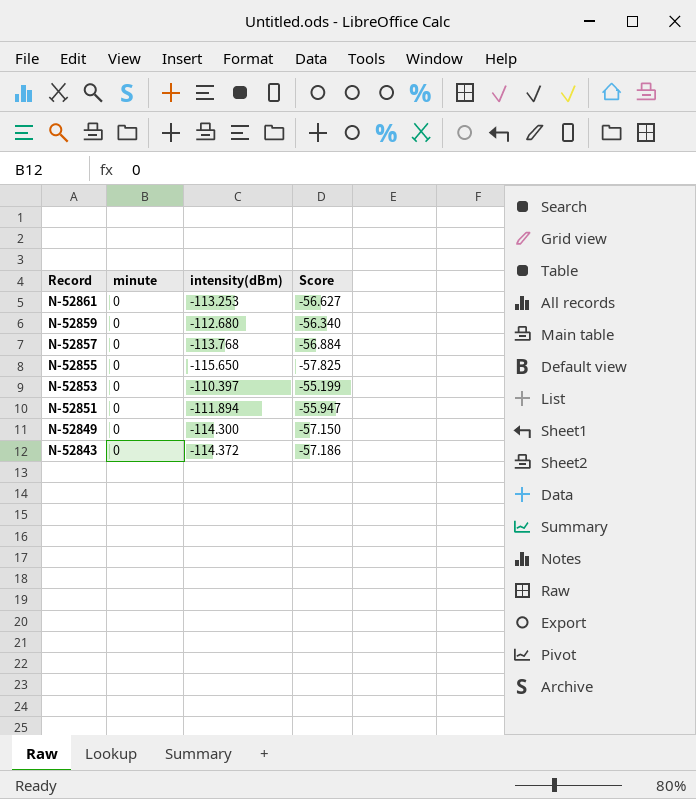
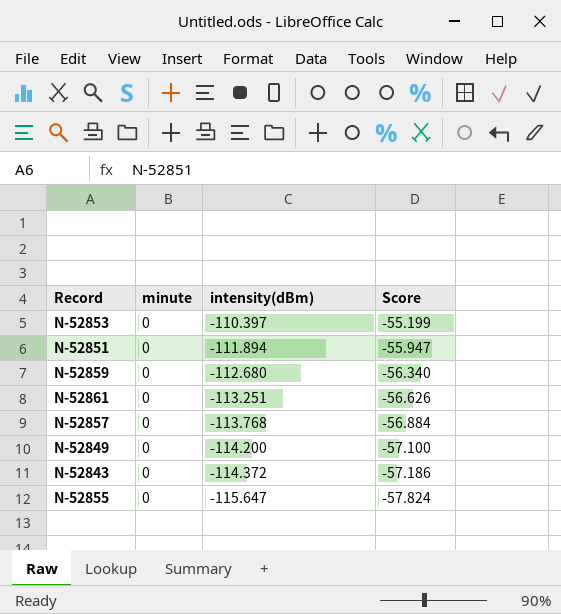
row order: Record descending -> intensity(dBm) descending
N-52861 | intensity(dBm): -113.253 -> -113.251
N-52861 | Score: -56.627 -> -56.626
N-52849 | intensity(dBm): -114.300 -> -114.200
N-52849 | Score: -57.150 -> -57.100
N-52855 | intensity(dBm): -115.650 -> -115.647
N-52855 | Score: -57.825 -> -57.824

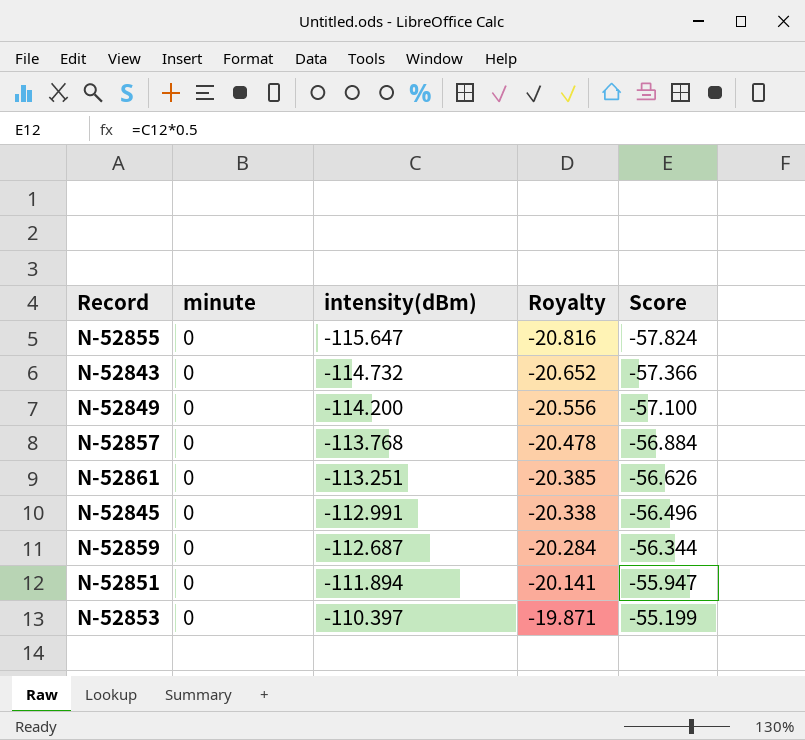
row order: intensity(dBm) descending -> intensity(dBm) ascending
column Royalty | formula: none -> [intensity(dBm)] * 0.18
N-52843 | intensity(dBm): -114.372 -> -114.732
N-52843 | Score: -57.186 -> -57.366
row N-52845: none -> 0 | -112.991 | -20.338 | -56.496
N-52859 | intensity(dBm): -112.680 -> -112.687
N-52859 | Score: -56.340 -> -56.344

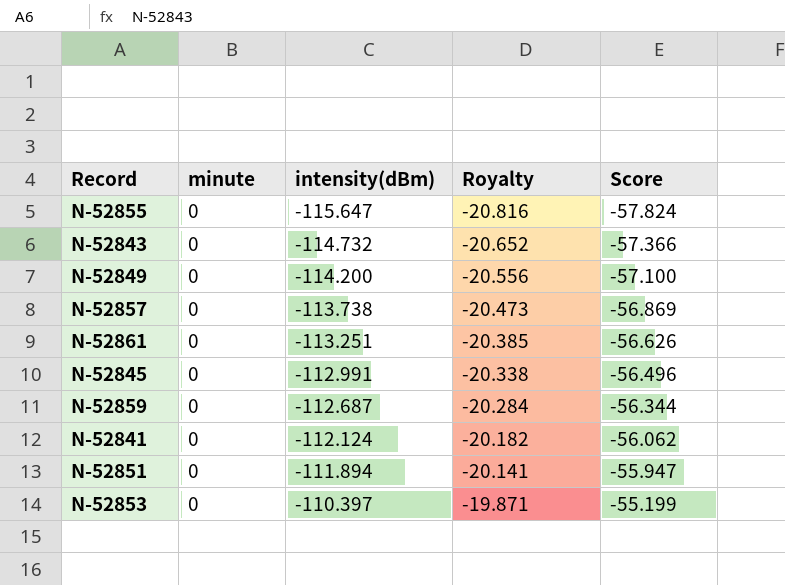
N-52857 | intensity(dBm): -113.768 -> -113.738
N-52857 | Royalty: -20.478 -> -20.473
N-52857 | Score: -56.884 -> -56.869
row N-52841: none -> 0 | -112.124 | -20.182 | -56.062

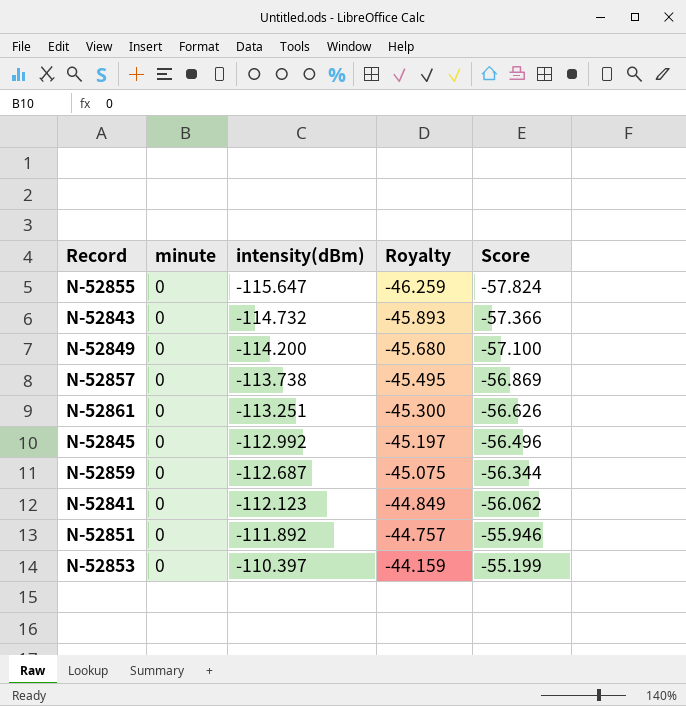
column Royalty | formula: [intensity(dBm)] * 0.18 -> [intensity(dBm)] * 0.4
N-52845 | intensity(dBm): -112.991 -> -112.992
N-52841 | intensity(dBm): -112.124 -> -112.123
N-52851 | intensity(dBm): -111.894 -> -111.892
N-52851 | Score: -55.947 -> -55.946

